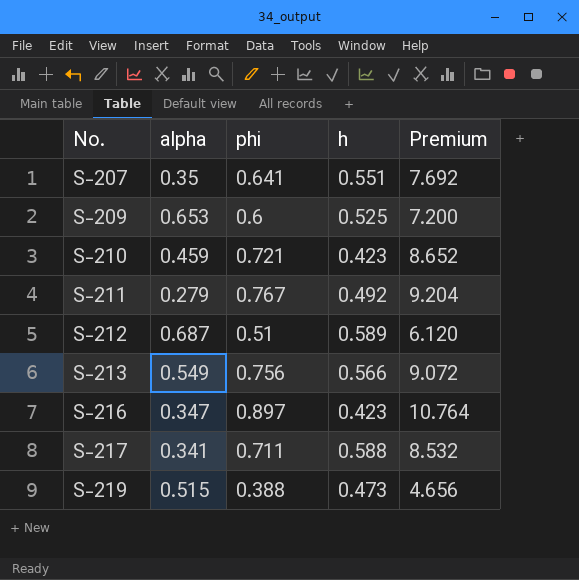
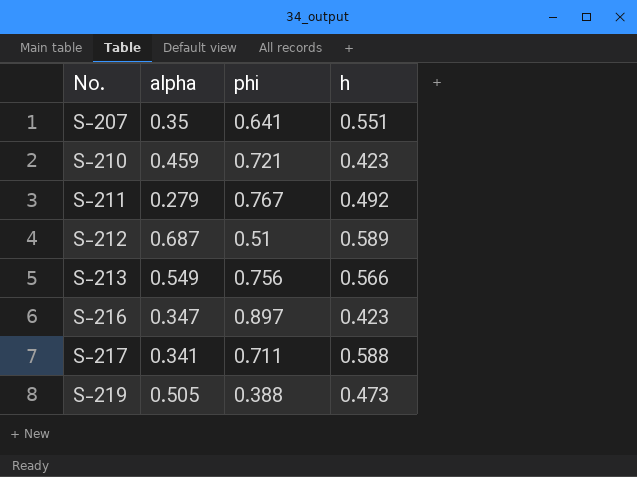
column Premium | formula: [phi] * 12 -> none
row S-209: 0.653 | 0.6 | 0.525 | 7.200 -> none
S-219 | alpha: 0.515 -> 0.505

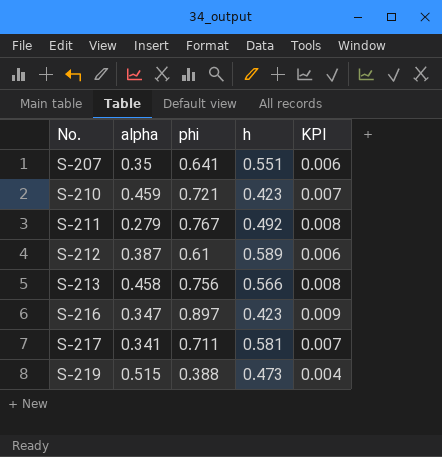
column KPI | formula: none -> [phi] * 0.01
S-212 | alpha: 0.687 -> 0.387
S-212 | phi: 0.51 -> 0.61
S-213 | alpha: 0.549 -> 0.458
S-217 | h: 0.588 -> 0.581
S-219 | alpha: 0.505 -> 0.515

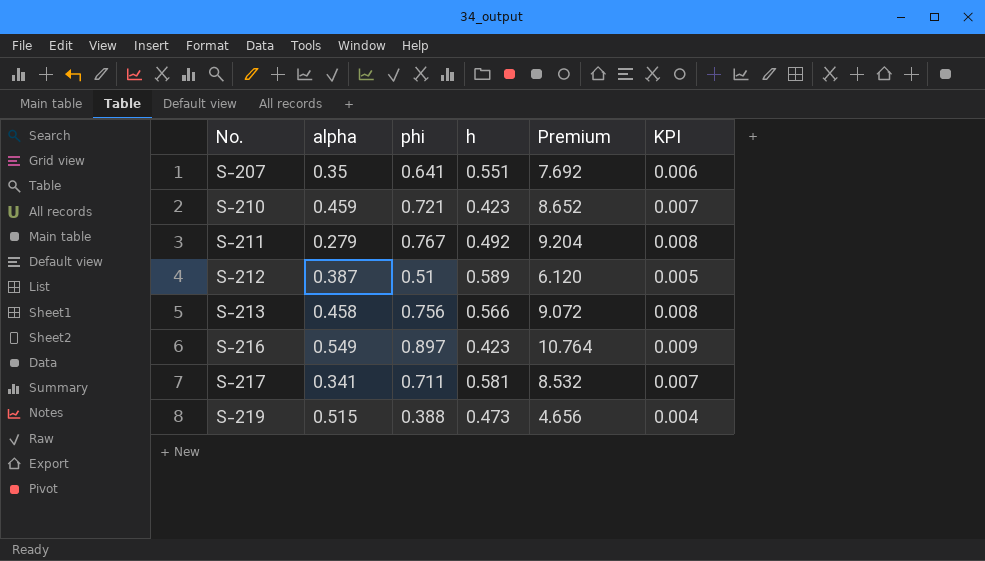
column Premium | formula: none -> [phi] * 12
S-212 | phi: 0.61 -> 0.51
S-212 | KPI: 0.006 -> 0.005
S-216 | alpha: 0.347 -> 0.549

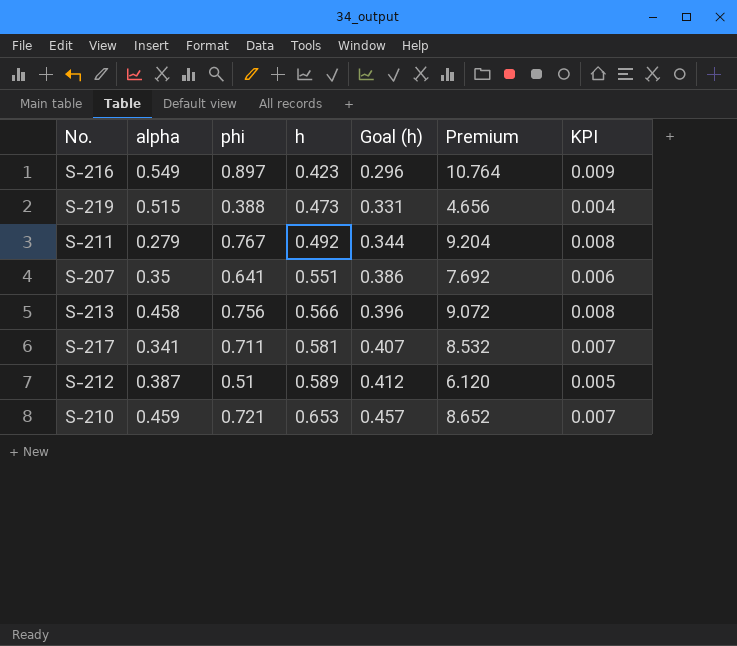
row order: No. ascending -> h ascending
column Goal (h) | formula: none -> [h] * 0.7
S-210 | h: 0.423 -> 0.653

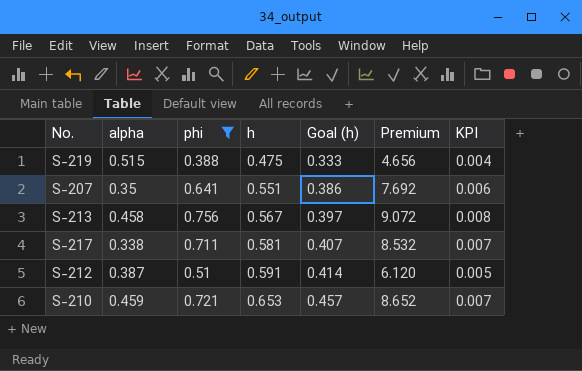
filter: none -> phi <= 0.756
S-219 | h: 0.473 -> 0.475
S-219 | Goal (h): 0.331 -> 0.333
S-213 | h: 0.566 -> 0.567
S-213 | Goal (h): 0.396 -> 0.397
S-217 | alpha: 0.341 -> 0.338
S-212 | h: 0.589 -> 0.591
S-212 | Goal (h): 0.412 -> 0.414

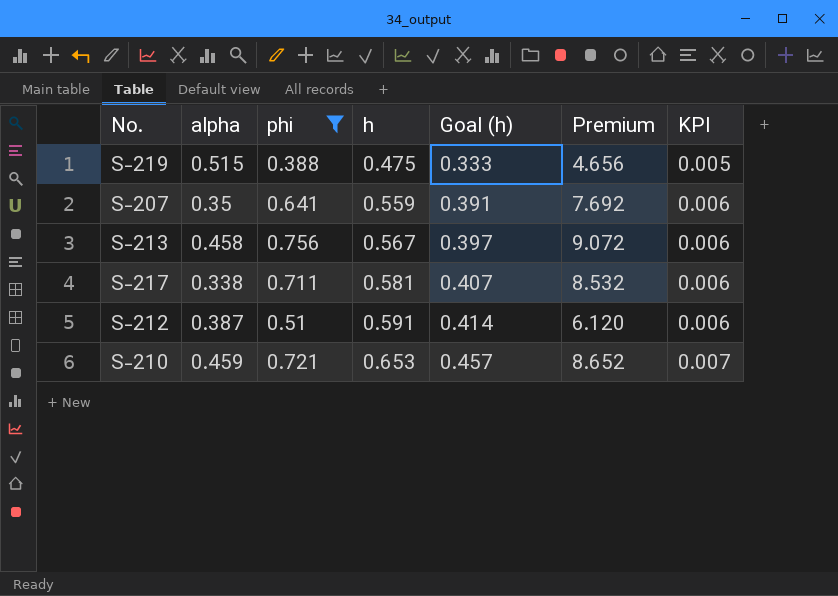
column KPI | formula: [phi] * 0.01 -> [h] * 0.01
S-207 | h: 0.551 -> 0.559
S-207 | Goal (h): 0.386 -> 0.391

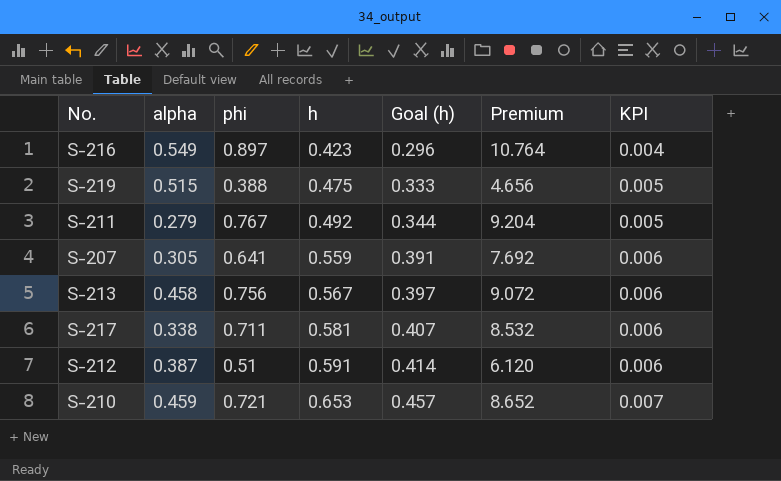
filter: phi <= 0.756 -> none
S-207 | alpha: 0.35 -> 0.305

